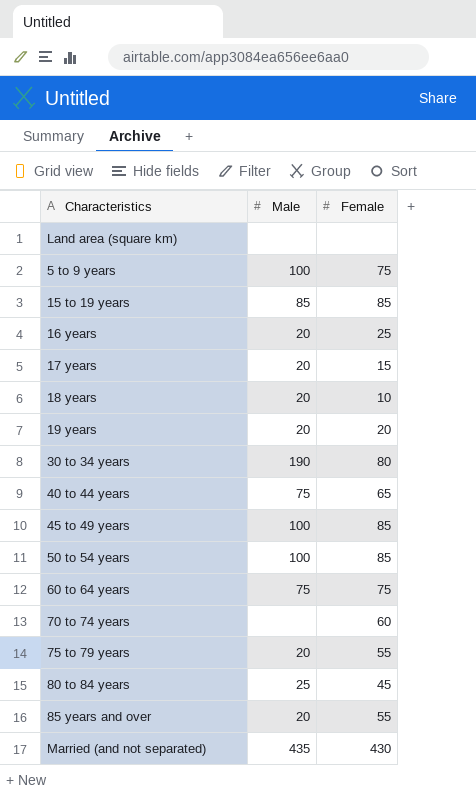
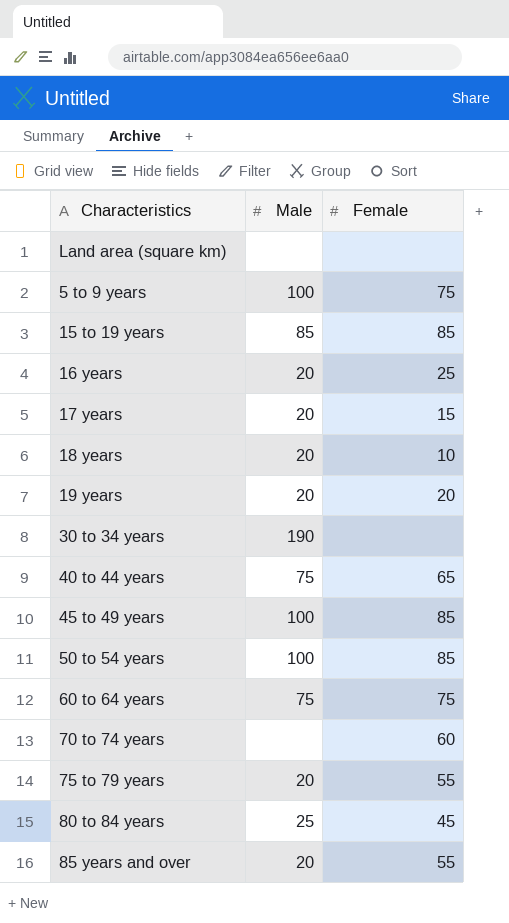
row Married (and not separated): 435 | 430 -> none
30 to 34 years | Female: 80 -> none

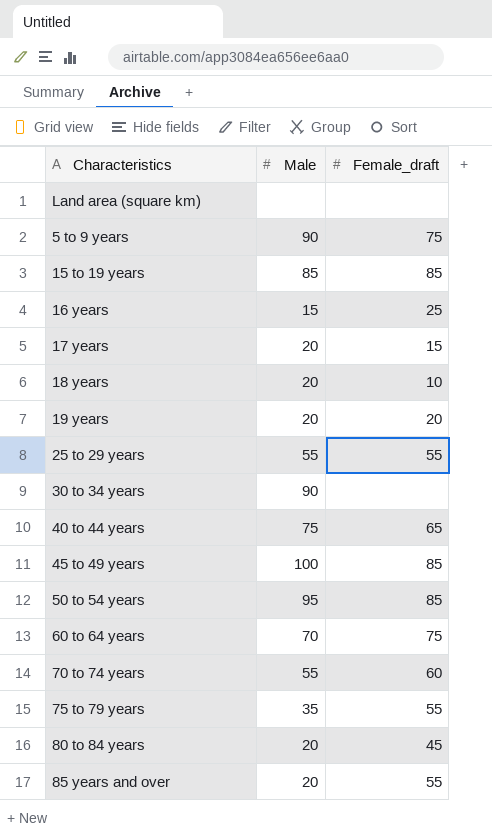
column name: Female -> Female_draft
5 to 9 years | Male: 100 -> 90
16 years | Male: 20 -> 15
row 25 to 29 years: none -> 55 | 55
30 to 34 years | Male: 190 -> 90
50 to 54 years | Male: 100 -> 95
60 to 64 years | Male: 75 -> 70
70 to 74 years | Male: none -> 55
75 to 79 years | Male: 20 -> 35
80 to 84 years | Male: 25 -> 20

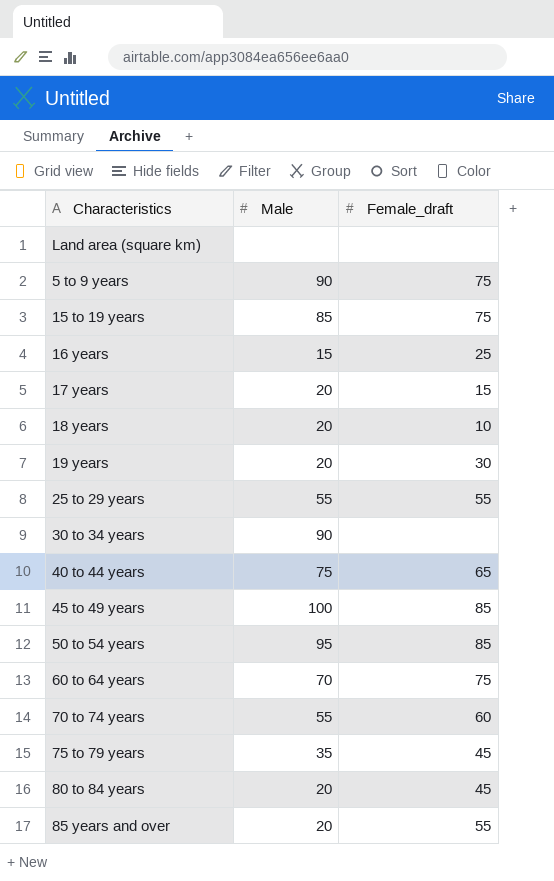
15 to 19 years | Female_draft: 85 -> 75
19 years | Female_draft: 20 -> 30
75 to 79 years | Female_draft: 55 -> 45

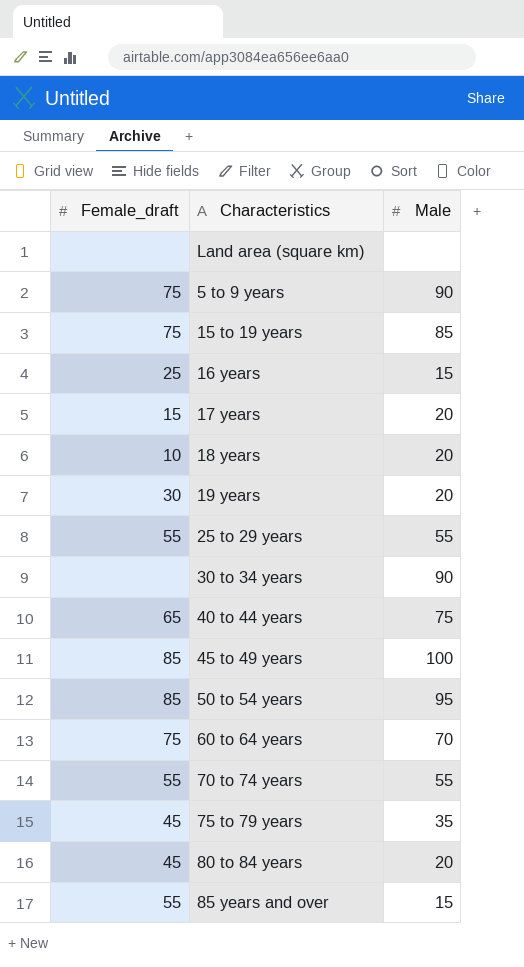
column Female_draft | position: 3 -> 1
70 to 74 years | Female_draft: 60 -> 55
85 years and over | Male: 20 -> 15

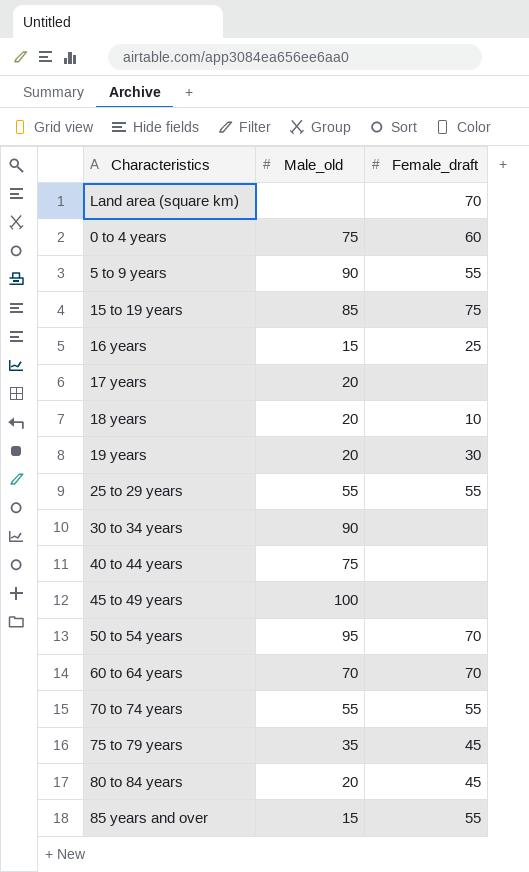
column name: Male -> Male_old
column Female_draft | position: 1 -> 3
Land area (square km) | Female_draft: none -> 70
row 0 to 4 years: none -> 75 | 60
5 to 9 years | Female_draft: 75 -> 55
17 years | Female_draft: 15 -> none
40 to 44 years | Female_draft: 65 -> none
45 to 49 years | Female_draft: 85 -> none
50 to 54 years | Female_draft: 85 -> 70
60 to 64 years | Female_draft: 75 -> 70

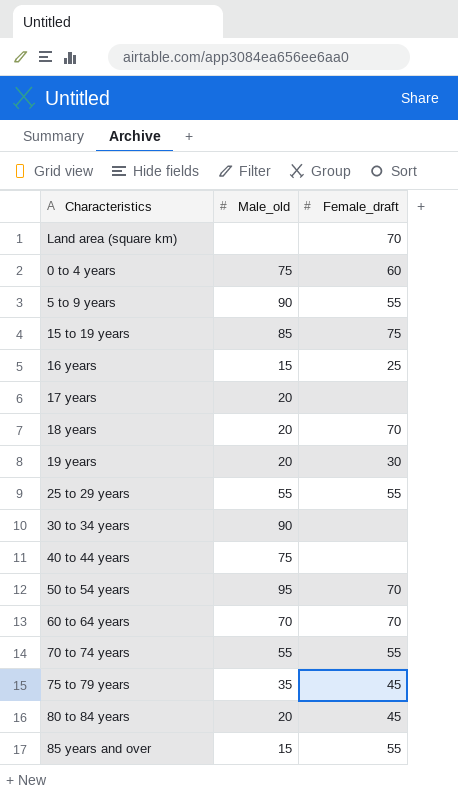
row 45 to 49 years: 100 | none -> none
18 years | Female_draft: 10 -> 70

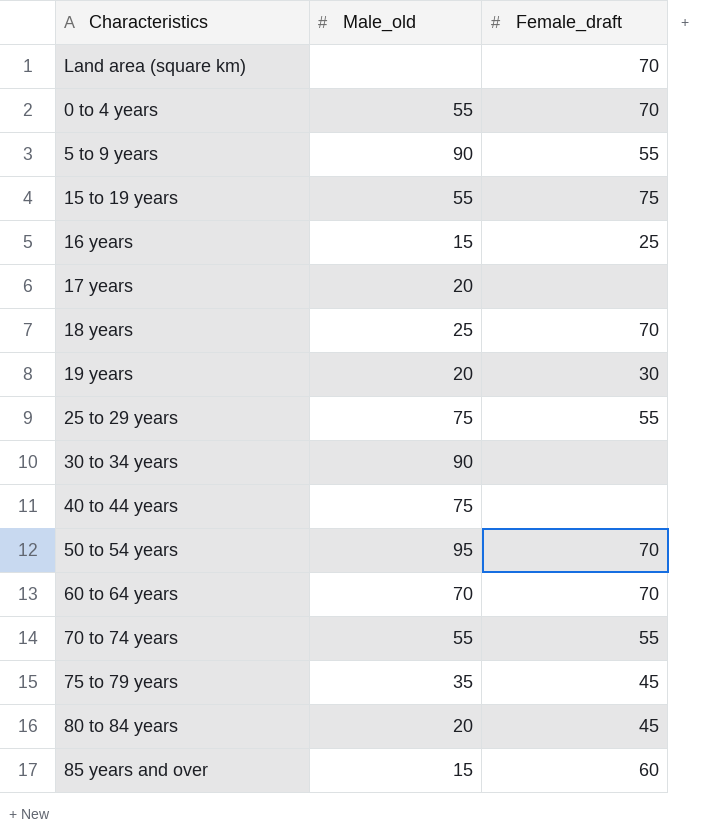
0 to 4 years | Male_old: 75 -> 55
0 to 4 years | Female_draft: 60 -> 70
15 to 19 years | Male_old: 85 -> 55
18 years | Male_old: 20 -> 25
25 to 29 years | Male_old: 55 -> 75
85 years and over | Female_draft: 55 -> 60

